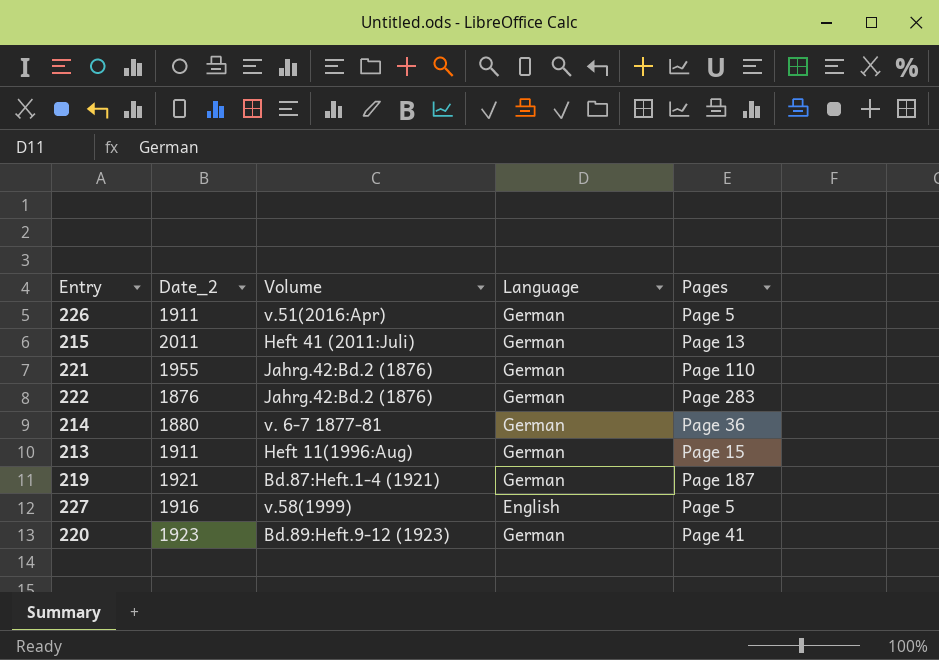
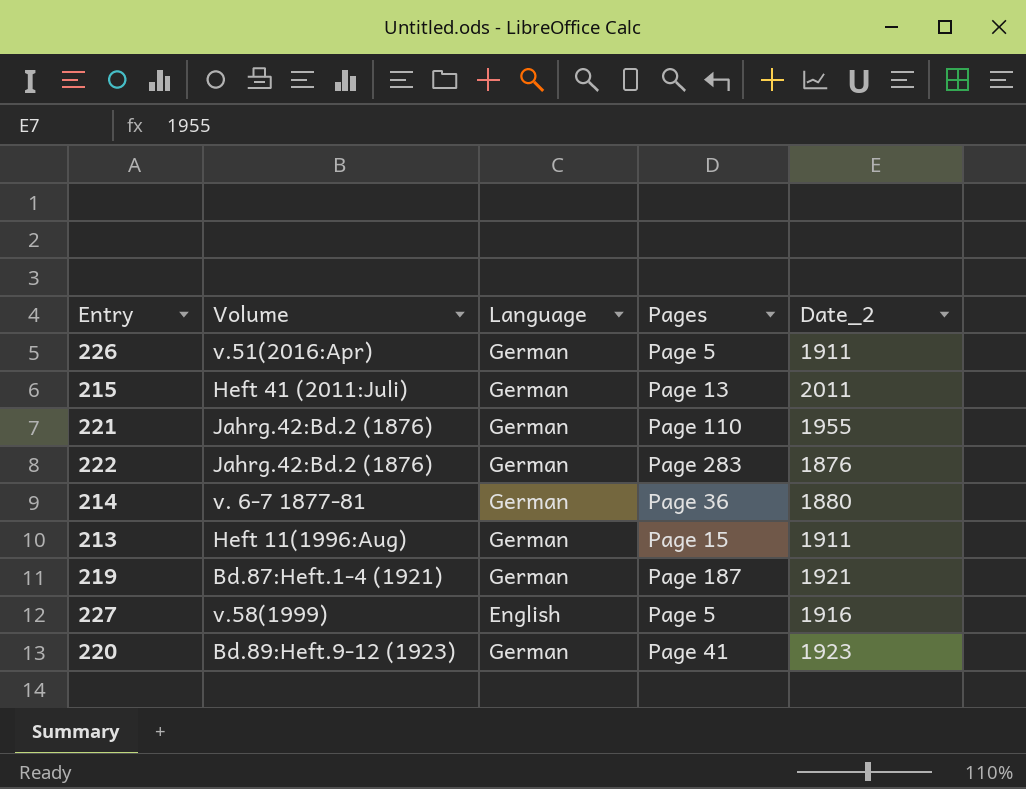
column Date_2 | position: 2 -> 5

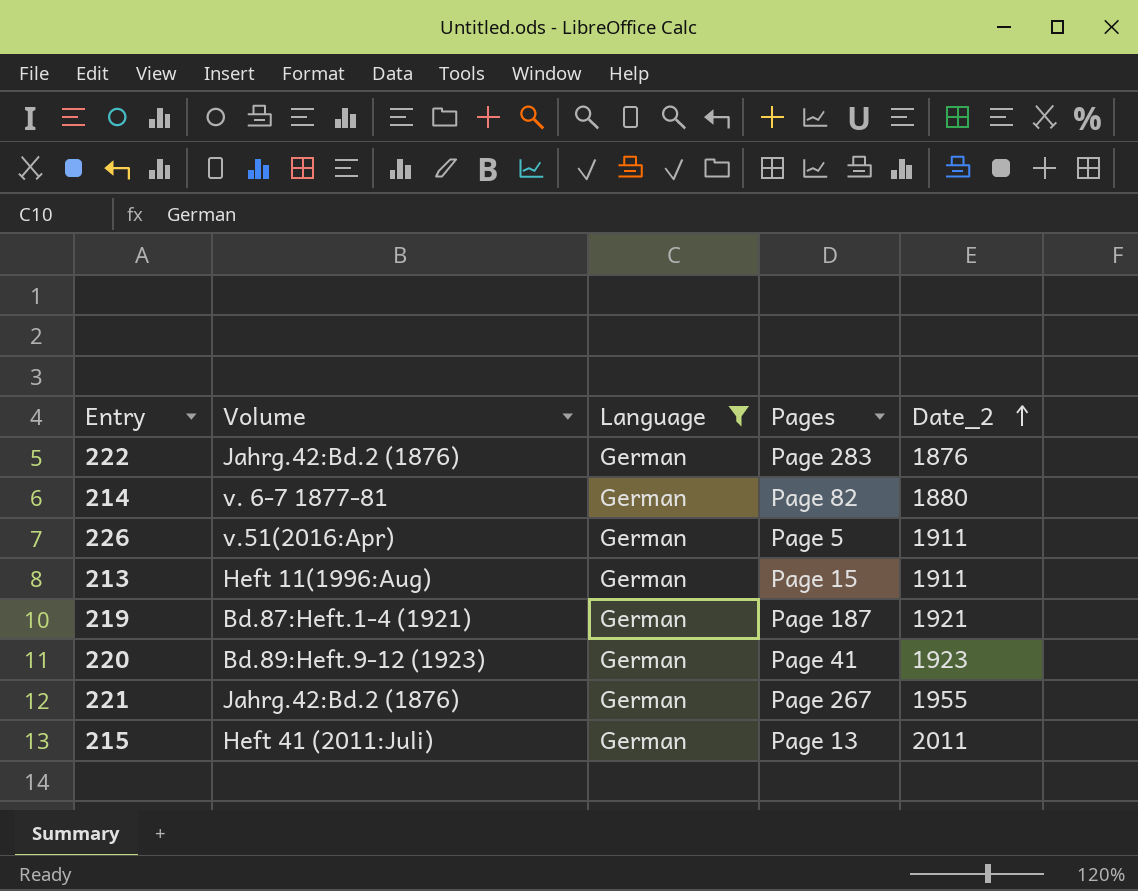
filter: none -> Language = German
row order: none -> Date_2 ascending
214 | Pages: Page 36 -> Page 82
221 | Pages: Page 110 -> Page 267

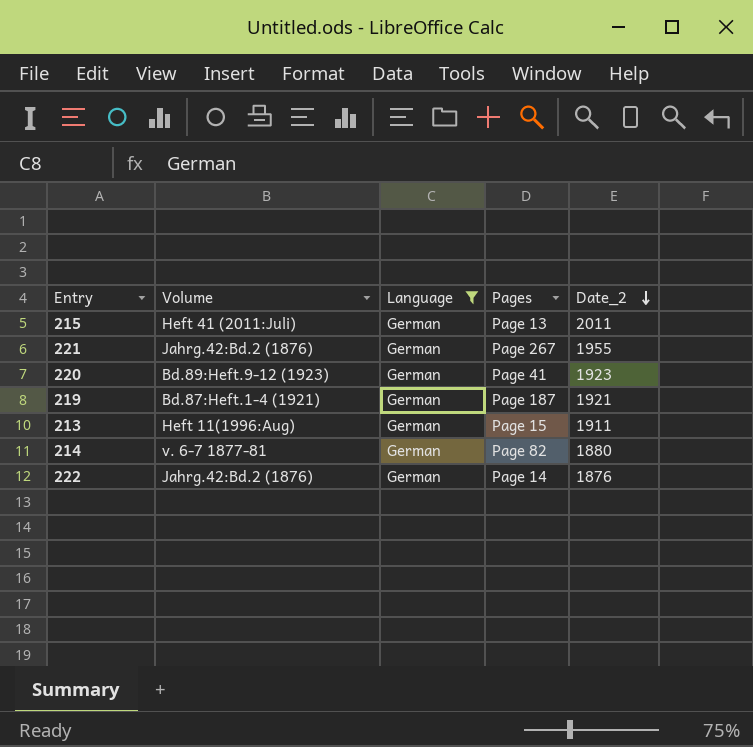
row order: Date_2 ascending -> Date_2 descending
row 226: v.51(2016:Apr) | German | Page 5 | 1911 -> none
222 | Pages: Page 283 -> Page 14

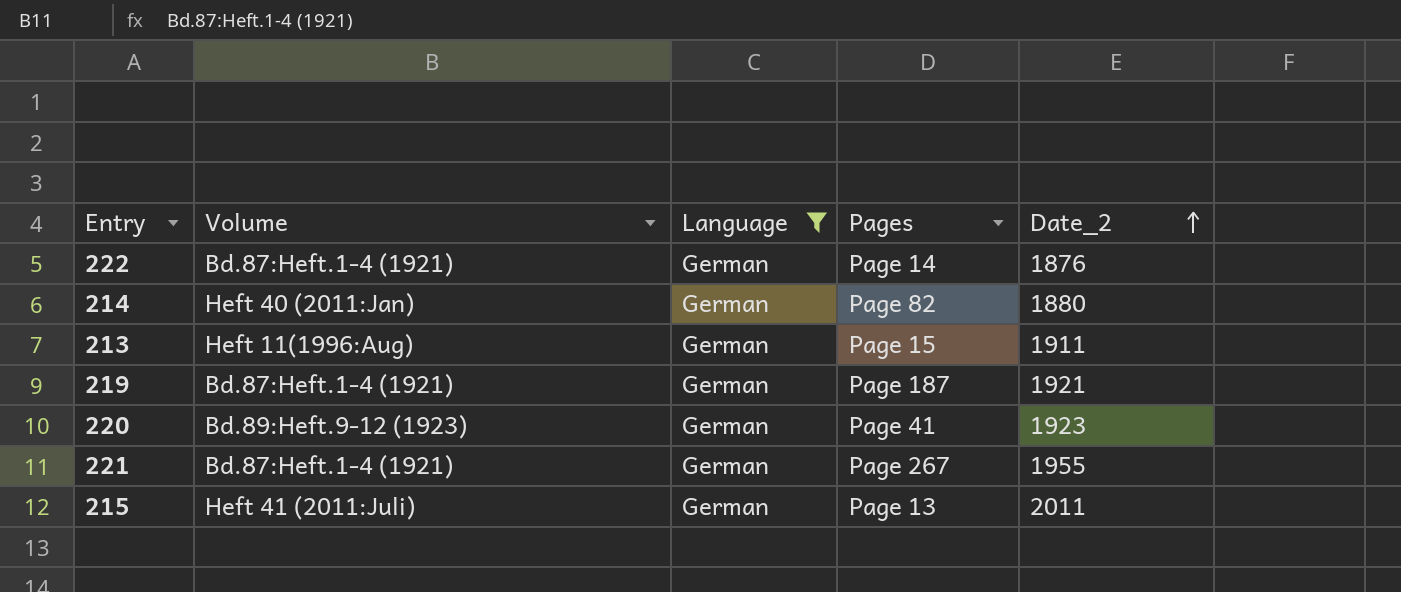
row order: Date_2 descending -> Date_2 ascending
222 | Volume: Jahrg.42:Bd.2 (1876) -> Bd.87:Heft.1-4 (1921)
214 | Volume: v. 6-7 1877-81 -> Heft 40 (2011:Jan)
221 | Volume: Jahrg.42:Bd.2 (1876) -> Bd.87:Heft.1-4 (1921)

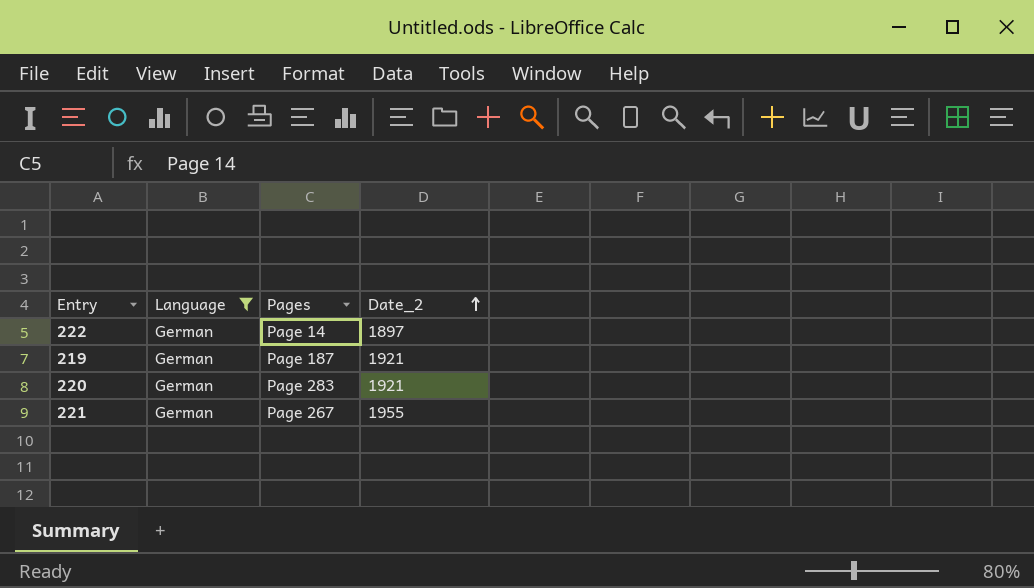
column Volume | position: 2 -> none
row 214: Heft 40 (2011:Jan) | German | Page 82 | 1880 -> none
row 213: Heft 11(1996:Aug) | German | Page 15 | 1911 -> none
row 215: Heft 41 (2011:Juli) | German | Page 13 | 2011 -> none
222 | Date_2: 1876 -> 1897
220 | Pages: Page 41 -> Page 283
220 | Date_2: 1923 -> 1921

